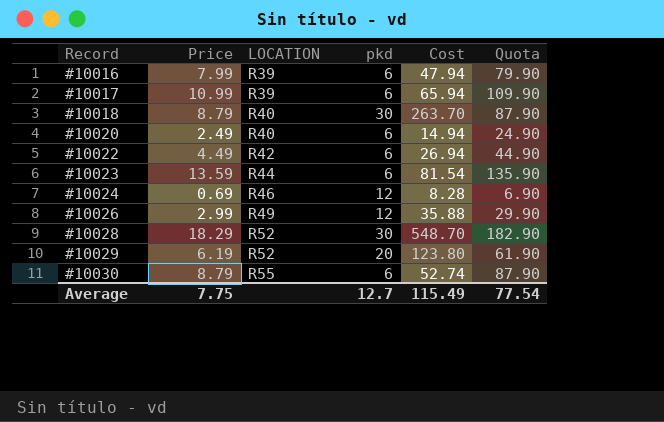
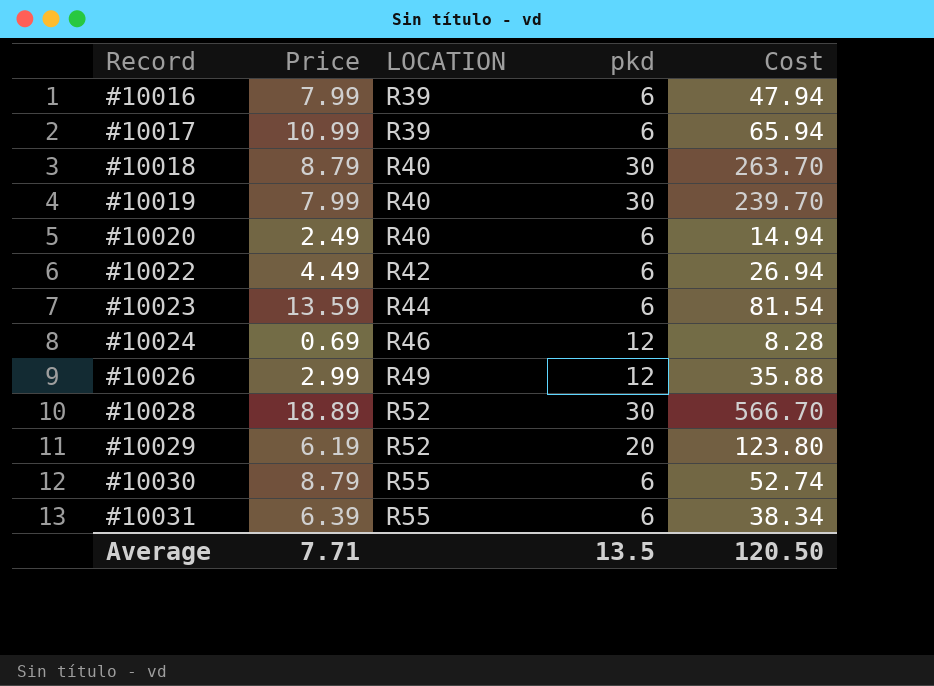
column Quota | formula: [Price] * 10 -> none
row #10019: none -> 7.99 | R40 | 30 | 239.70
#10028 | Price: 18.29 -> 18.89
#10028 | Cost: 548.70 -> 566.70
row #10031: none -> 6.39 | R55 | 6 | 38.34
Average | Price: 7.75 -> 7.71
Average | pkd: 12.7 -> 13.5
Average | Cost: 115.49 -> 120.50

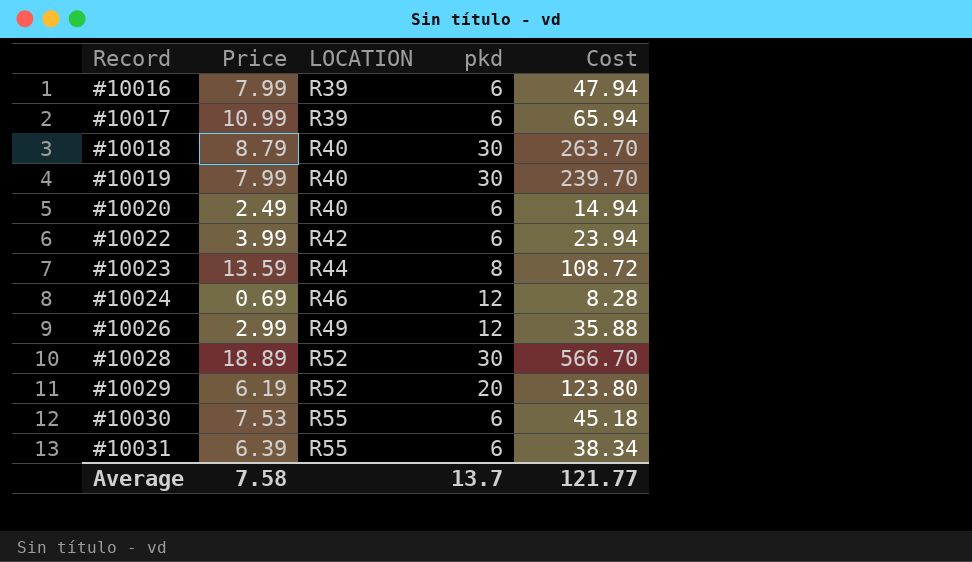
#10022 | Price: 4.49 -> 3.99
#10022 | Cost: 26.94 -> 23.94
#10023 | pkd: 6 -> 8
#10023 | Cost: 81.54 -> 108.72
#10030 | Price: 8.79 -> 7.53
#10030 | Cost: 52.74 -> 45.18
Average | Price: 7.71 -> 7.58
Average | pkd: 13.5 -> 13.7
Average | Cost: 120.50 -> 121.77

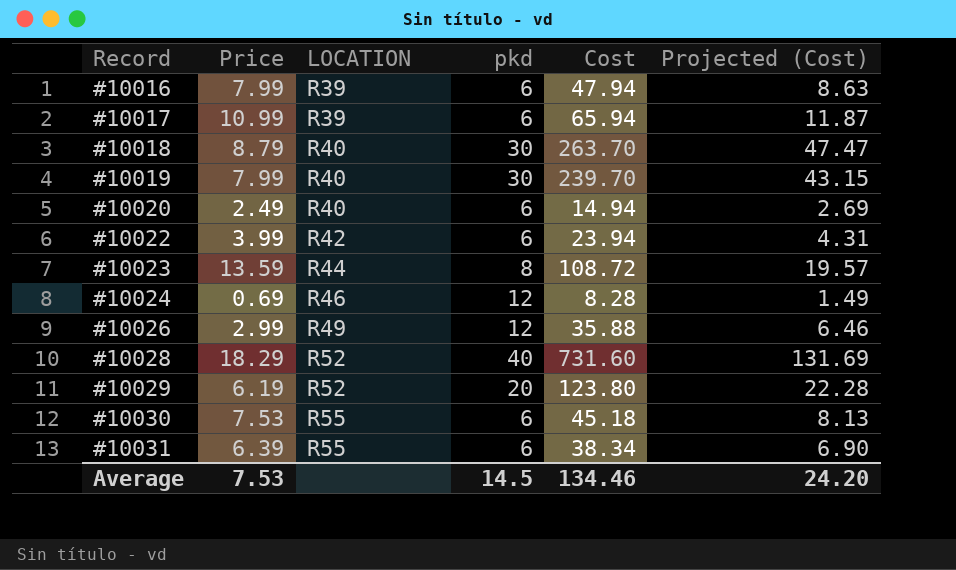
column Projected (Cost) | formula: none -> [Cost] * 0.18
#10028 | Price: 18.89 -> 18.29
#10028 | pkd: 30 -> 40
#10028 | Cost: 566.70 -> 731.60
Average | Price: 7.58 -> 7.53
Average | pkd: 13.7 -> 14.5
Average | Cost: 121.77 -> 134.46

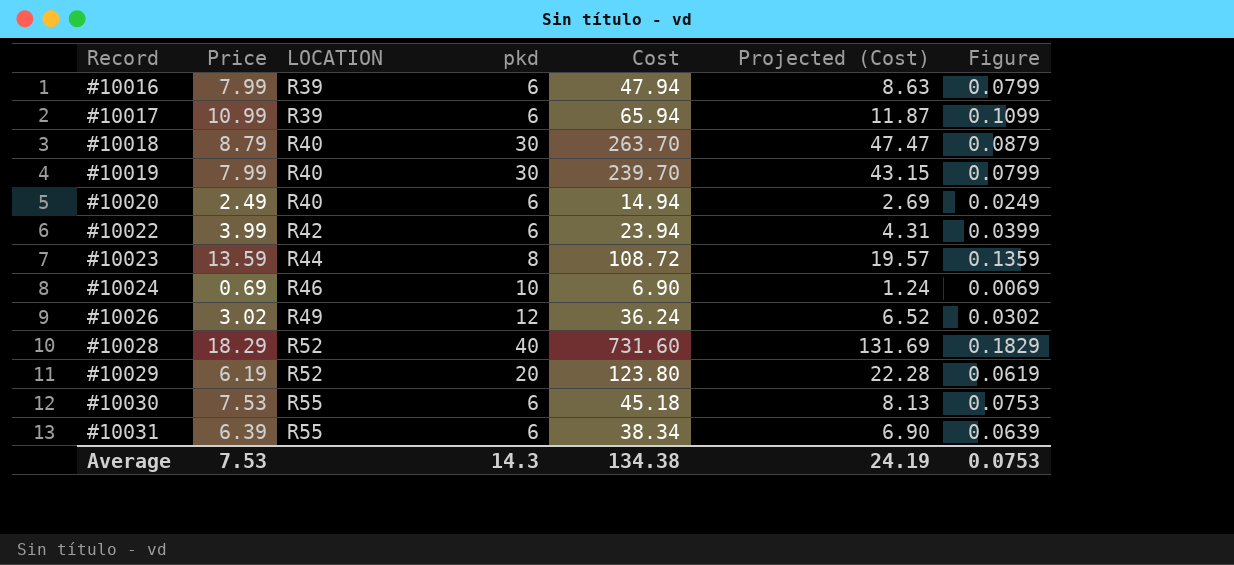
column Figure | formula: none -> [Price] * 0.01
#10024 | pkd: 12 -> 10
#10024 | Cost: 8.28 -> 6.90
#10024 | Projected (Cost): 1.49 -> 1.24
#10026 | Price: 2.99 -> 3.02
#10026 | Cost: 35.88 -> 36.24
#10026 | Projected (Cost): 6.46 -> 6.52
Average | pkd: 14.5 -> 14.3
Average | Cost: 134.46 -> 134.38
Average | Projected (Cost): 24.20 -> 24.19

